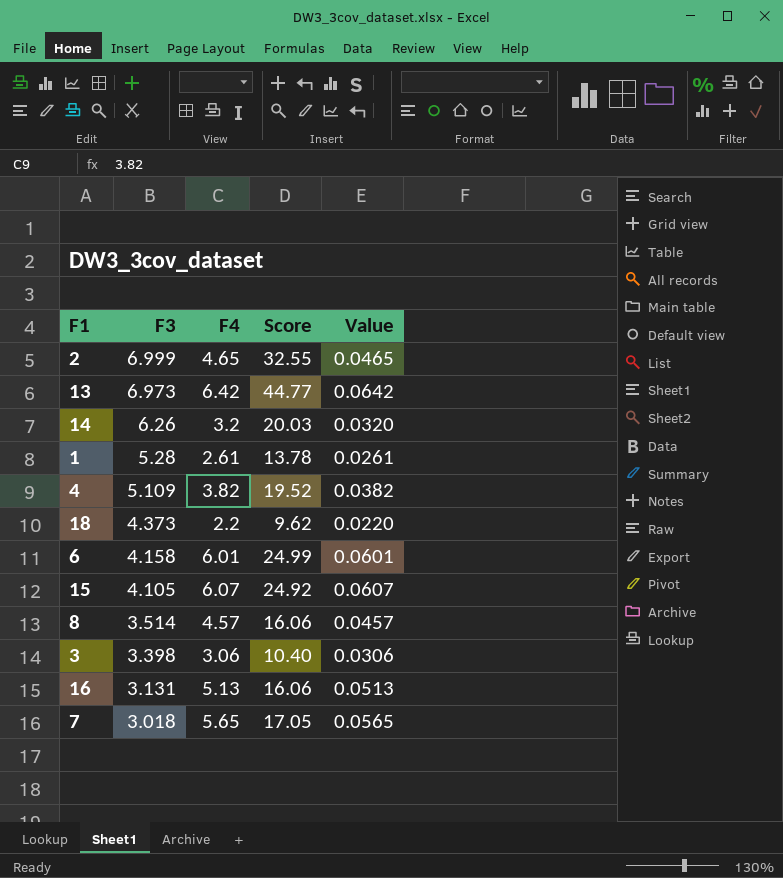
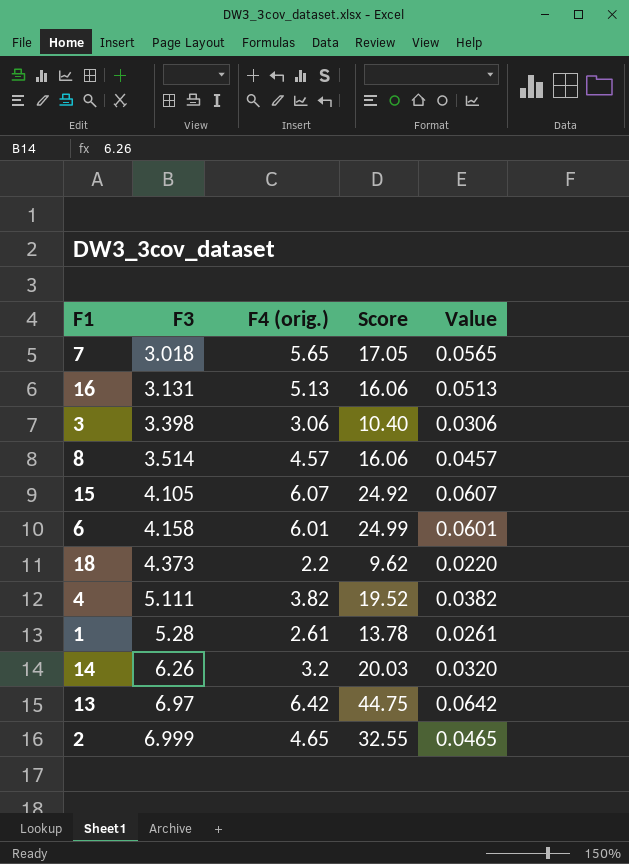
row order: F3 descending -> F3 ascending
column name: F4 -> F4 (orig.)
4 | F3: 5.109 -> 5.111
13 | F3: 6.973 -> 6.97
13 | Score: 44.77 -> 44.75

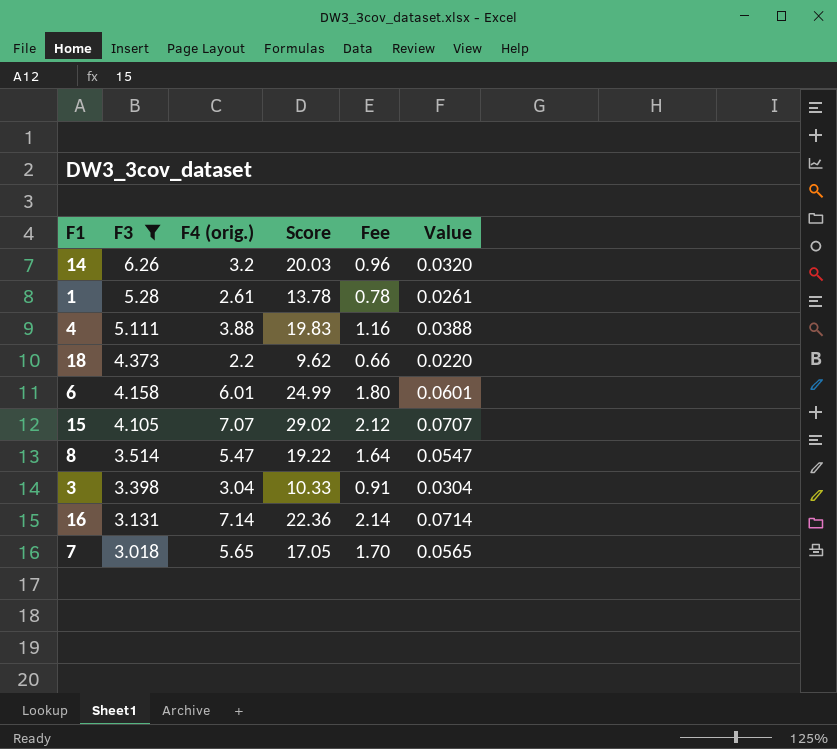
filter: none -> F3 <= 6.26
row order: F3 ascending -> F3 descending
column Fee | formula: none -> [F4 (orig.)] * 0.3
4 | F4 (orig.): 3.82 -> 3.88
4 | Score: 19.52 -> 19.83
4 | Value: 0.0382 -> 0.0388
15 | F4 (orig.): 6.07 -> 7.07
15 | Score: 24.92 -> 29.02
15 | Value: 0.0607 -> 0.0707
8 | F4 (orig.): 4.57 -> 5.47
8 | Score: 16.06 -> 19.22
8 | Value: 0.0457 -> 0.0547
3 | F4 (orig.): 3.06 -> 3.04
3 | Score: 10.40 -> 10.33
3 | Value: 0.0306 -> 0.0304
16 | F4 (orig.): 5.13 -> 7.14
16 | Score: 16.06 -> 22.36
16 | Value: 0.0513 -> 0.0714

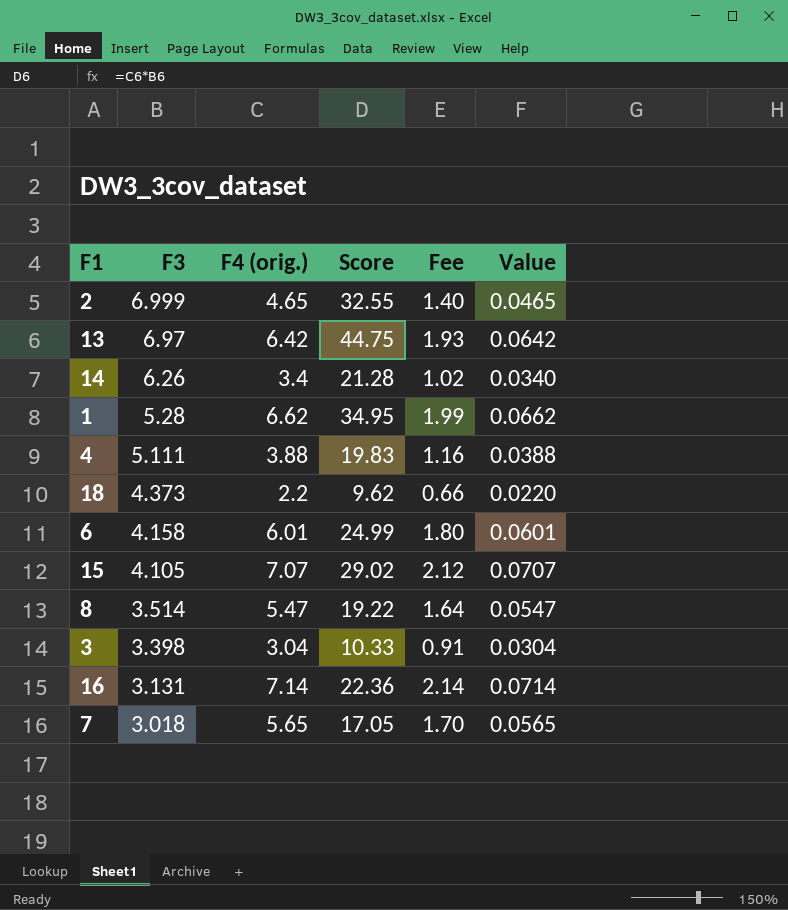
filter: F3 <= 6.26 -> none
14 | F4 (orig.): 3.2 -> 3.4
14 | Score: 20.03 -> 21.28
14 | Fee: 0.96 -> 1.02
14 | Value: 0.0320 -> 0.0340
1 | F4 (orig.): 2.61 -> 6.62
1 | Score: 13.78 -> 34.95
1 | Fee: 0.78 -> 1.99
1 | Value: 0.0261 -> 0.0662

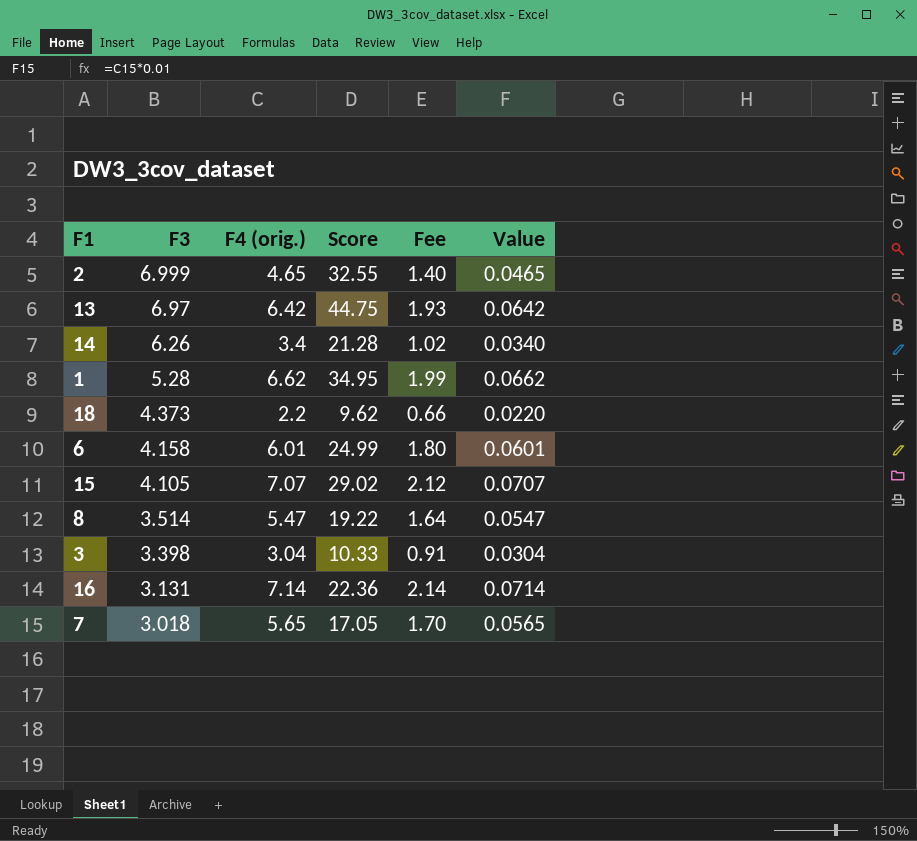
row 4: 5.111 | 3.88 | 19.83 | 1.16 | 0.0388 -> none

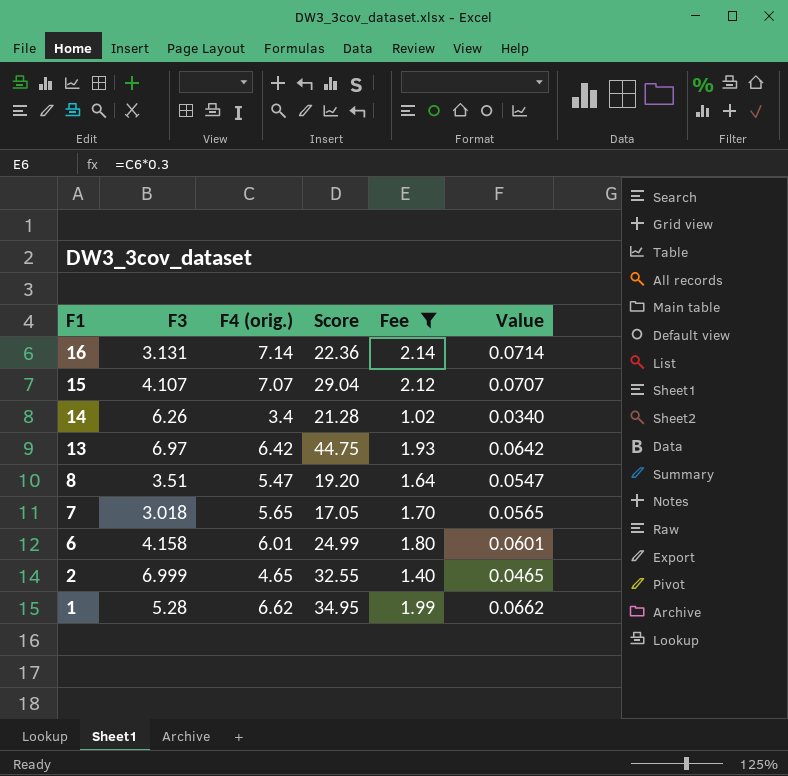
filter: none -> Fee >= 1.02
row order: F3 descending -> F1 descending
15 | F3: 4.105 -> 4.107
15 | Score: 29.02 -> 29.04
8 | F3: 3.514 -> 3.51
8 | Score: 19.22 -> 19.20

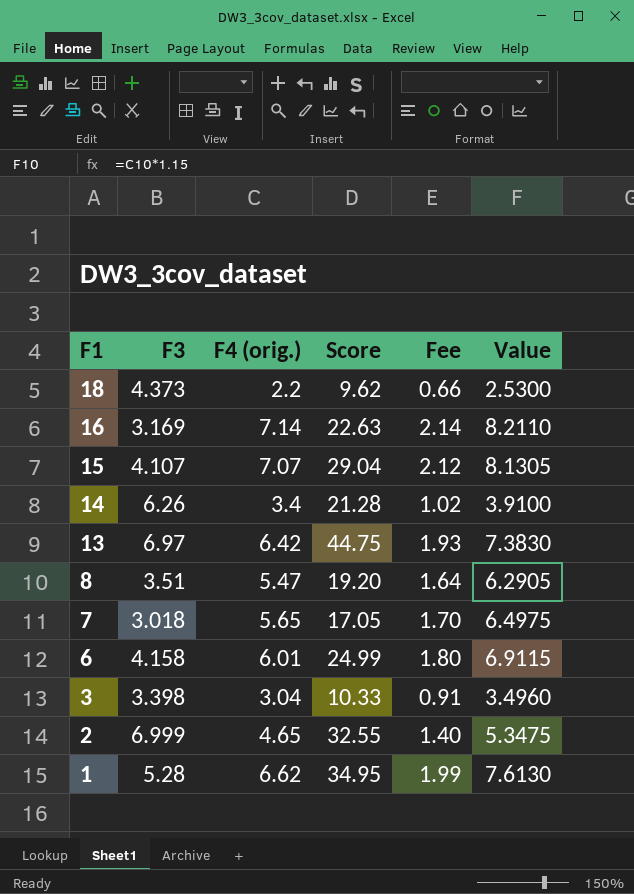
filter: Fee >= 1.02 -> none
column Value | formula: [F4 (orig.)] * 0.01 -> [F4 (orig.)] * 1.15
16 | F3: 3.131 -> 3.169
16 | Score: 22.36 -> 22.63

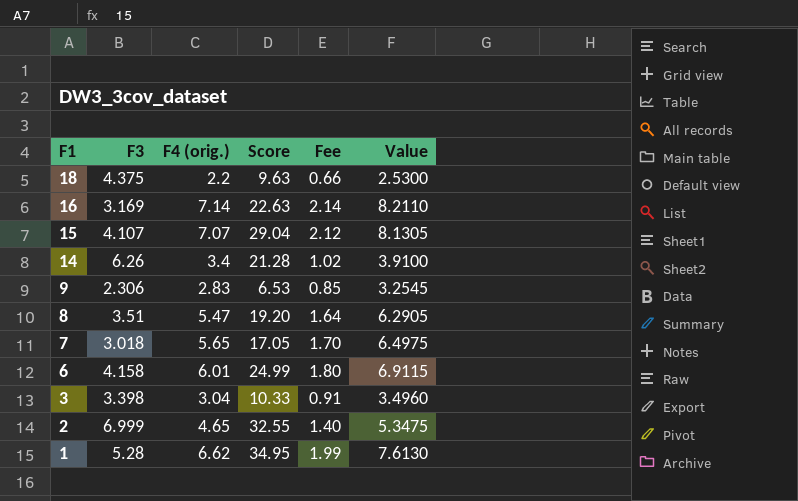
row 13: 6.97 | 6.42 | 44.75 | 1.93 | 7.3830 -> none
18 | F3: 4.373 -> 4.375
18 | Score: 9.62 -> 9.63
row 9: none -> 2.306 | 2.83 | 6.53 | 0.85 | 3.2545

